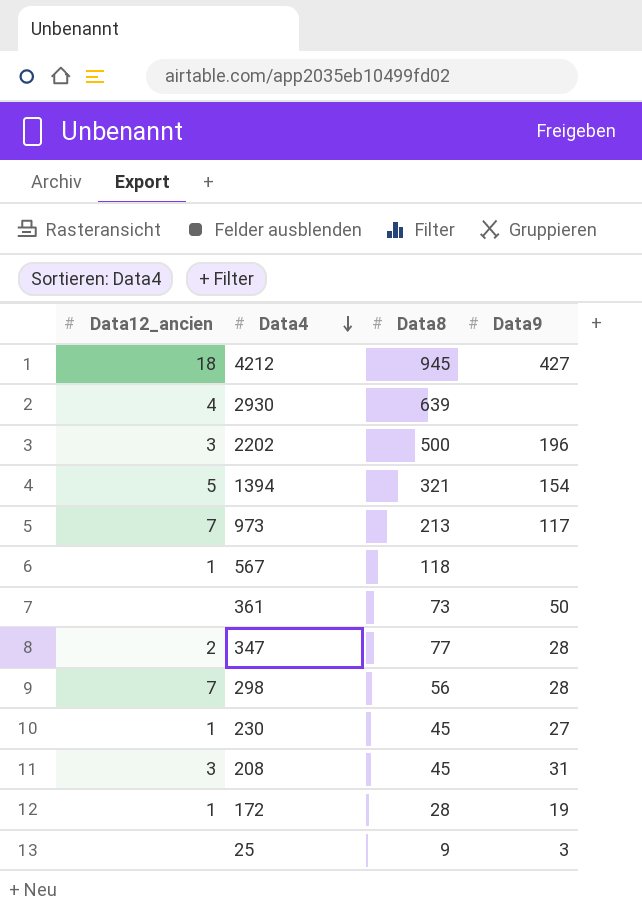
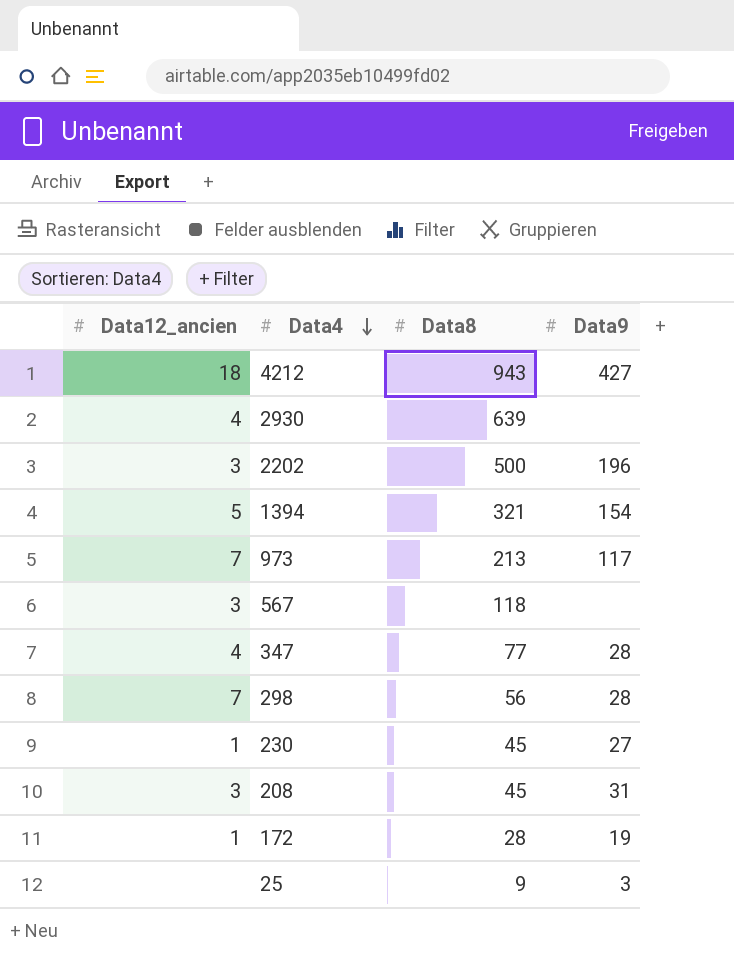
row 361: none | 73 | 50 -> none
4212 | Data8: 945 -> 943
567 | Data12_ancien: 1 -> 3
347 | Data12_ancien: 2 -> 4

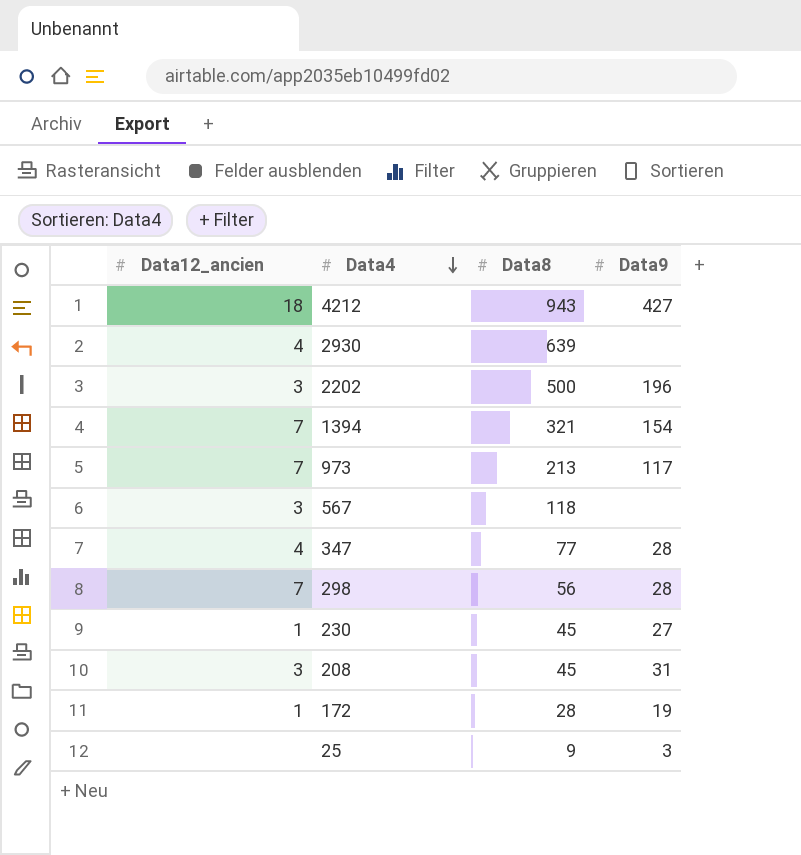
1394 | Data12_ancien: 5 -> 7

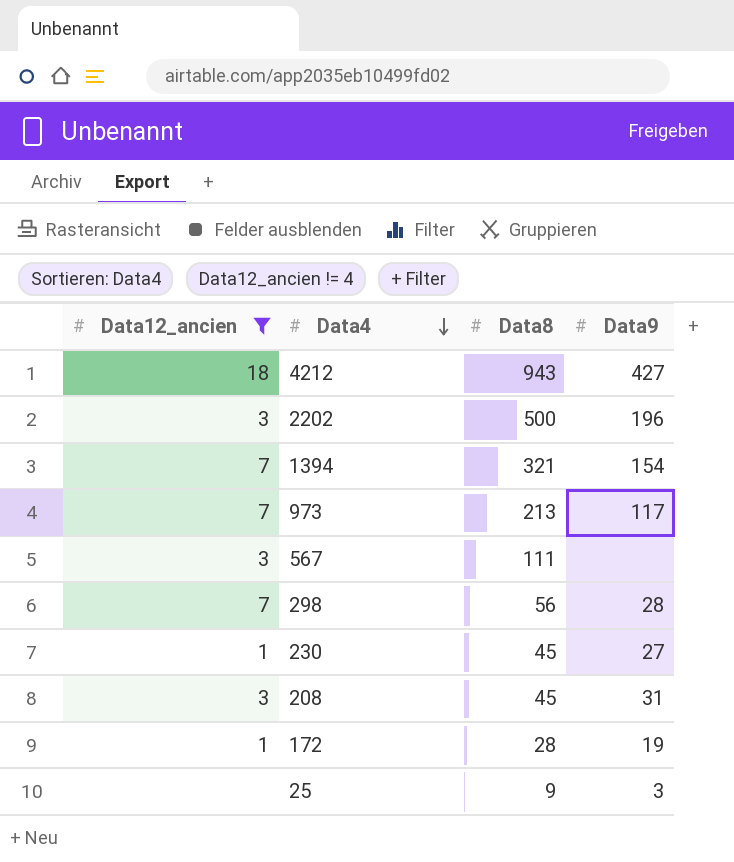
filter: none -> Data12_ancien != 4
567 | Data8: 118 -> 111

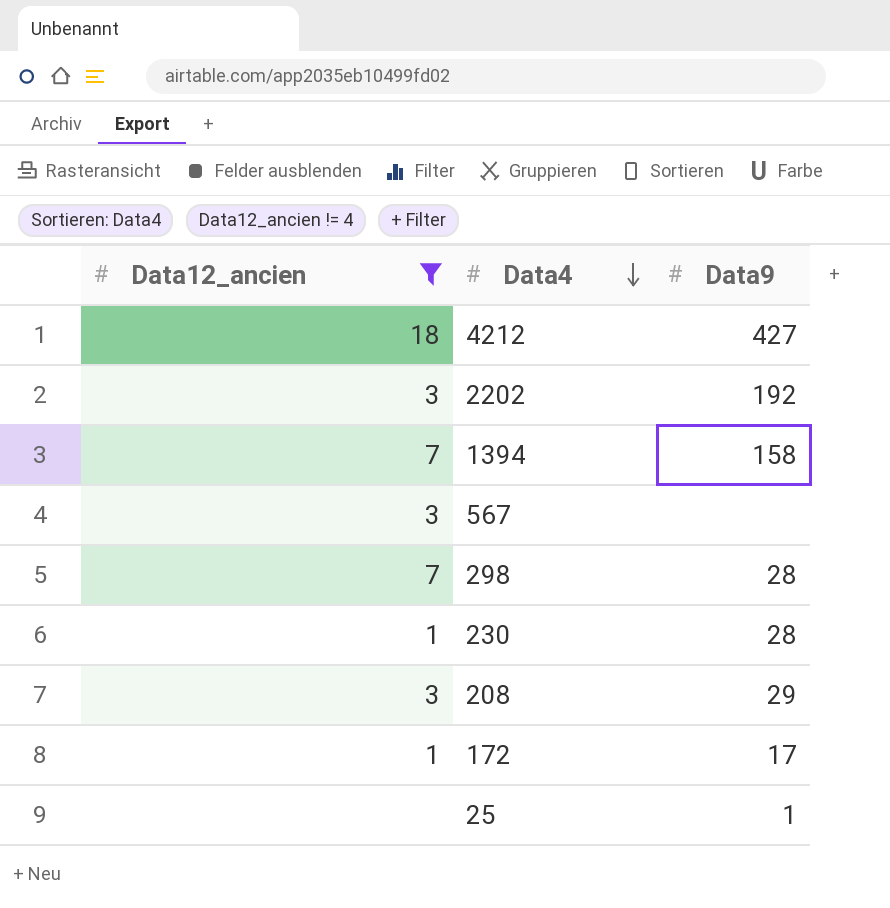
column Data8 | position: 3 -> none
row 973: 7 | 213 | 117 -> none
2202 | Data9: 196 -> 192
1394 | Data9: 154 -> 158
230 | Data9: 27 -> 28
208 | Data9: 31 -> 29
172 | Data9: 19 -> 17
25 | Data9: 3 -> 1

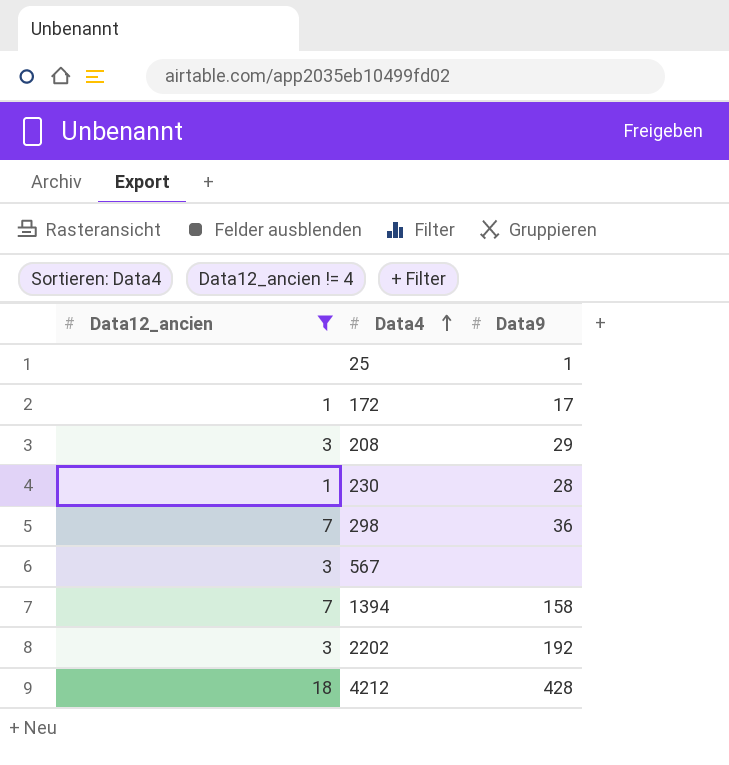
row order: Data4 descending -> Data4 ascending
298 | Data9: 28 -> 36
4212 | Data9: 427 -> 428

